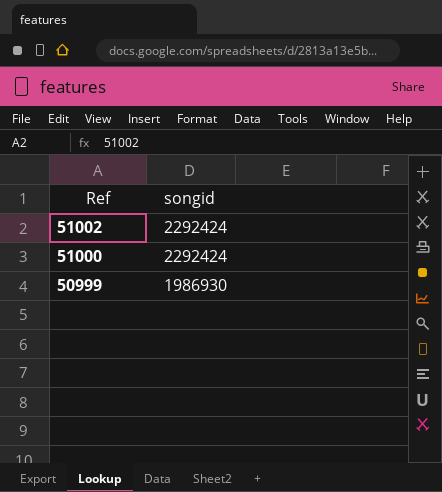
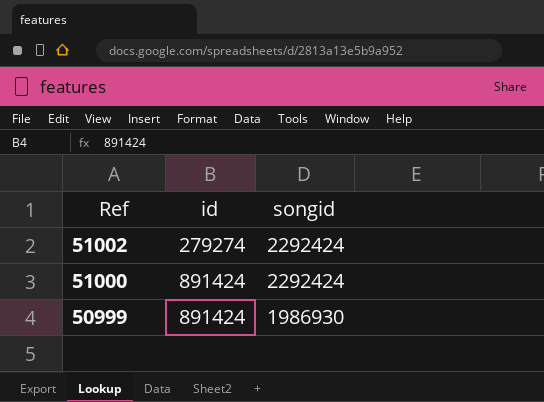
column id | position: none -> 2

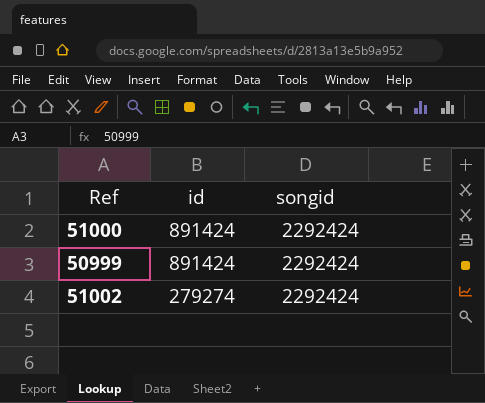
row order: Ref descending -> id descending
50999 | songid: 1986930 -> 2292424

